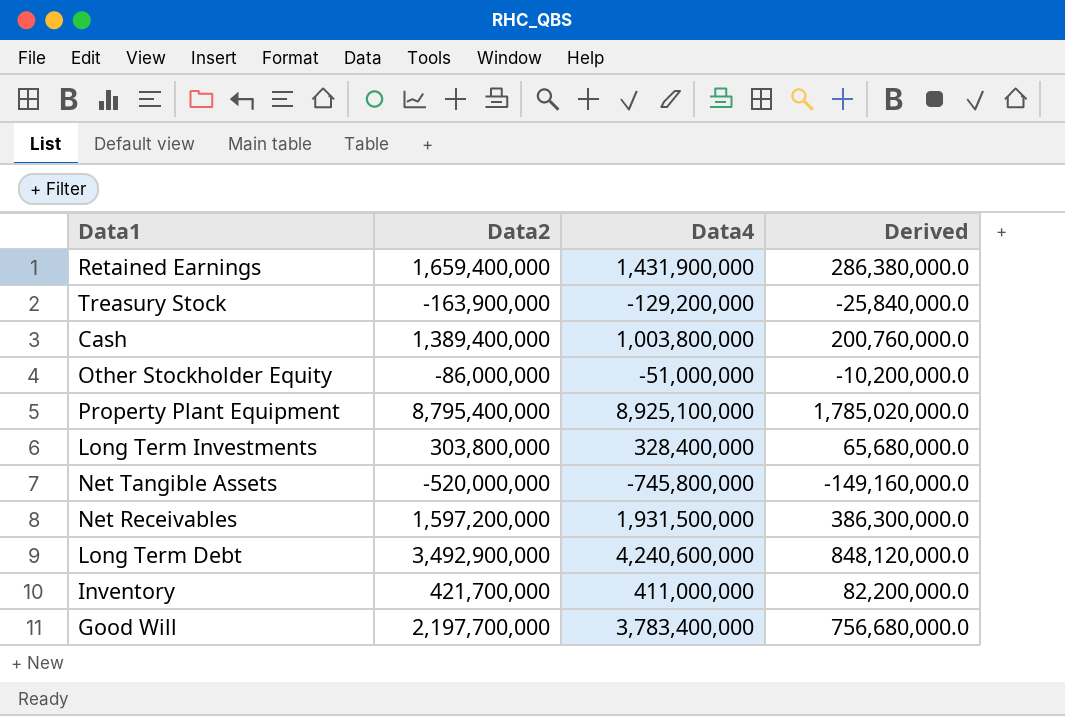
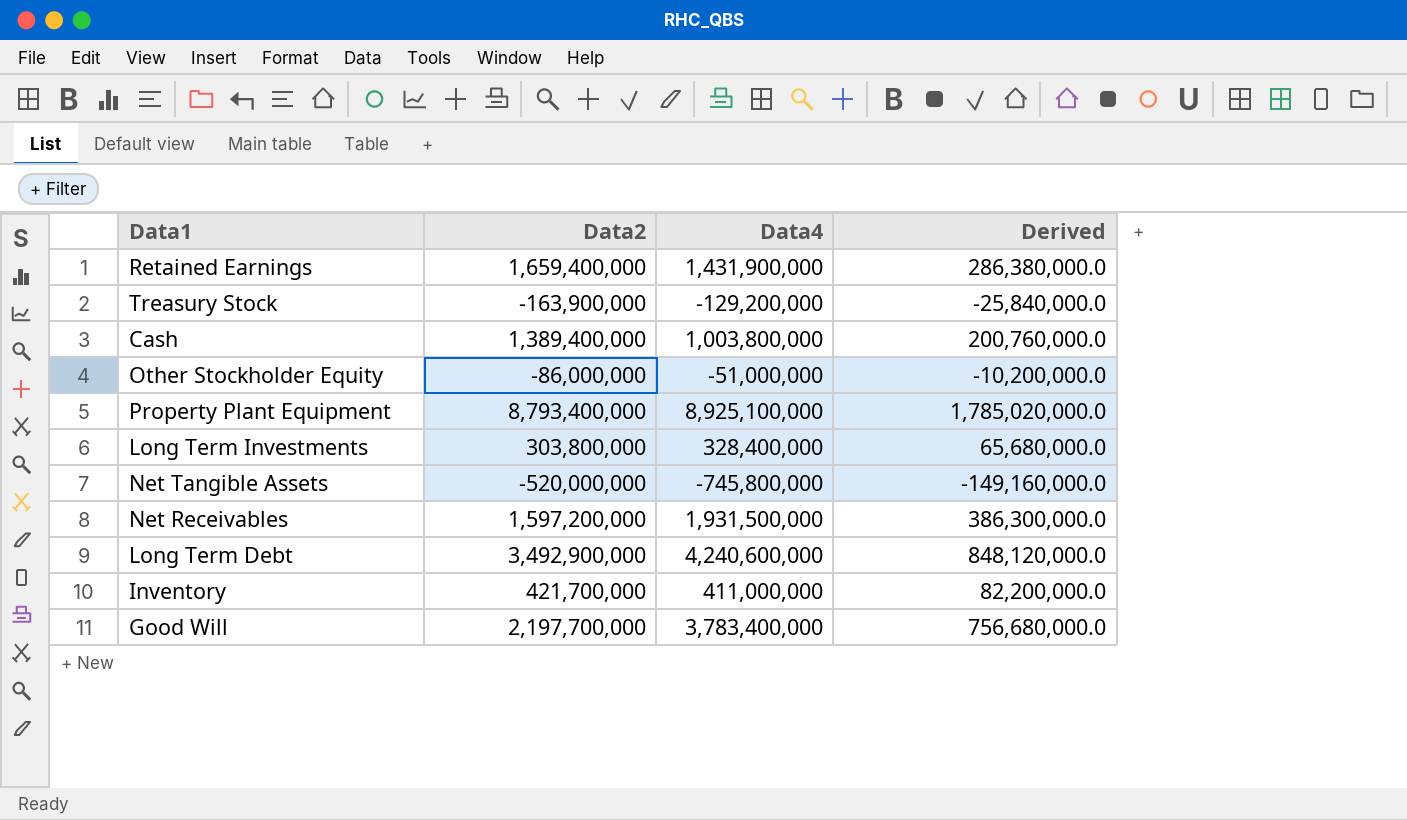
Property Plant Equipment | Data2: 8,795,400,000 -> 8,793,400,000

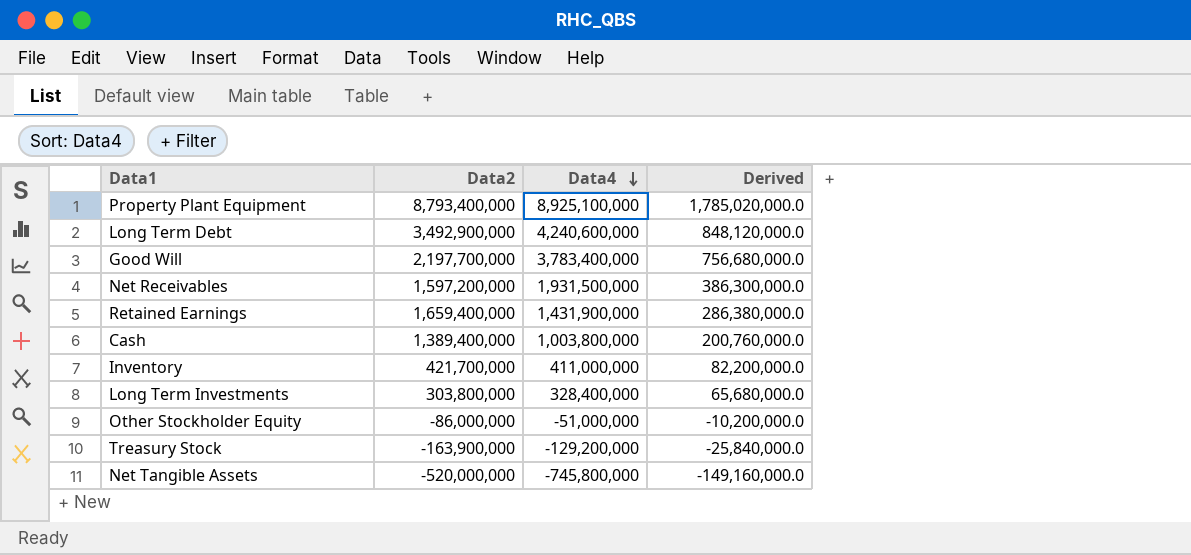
row order: none -> Data4 descending

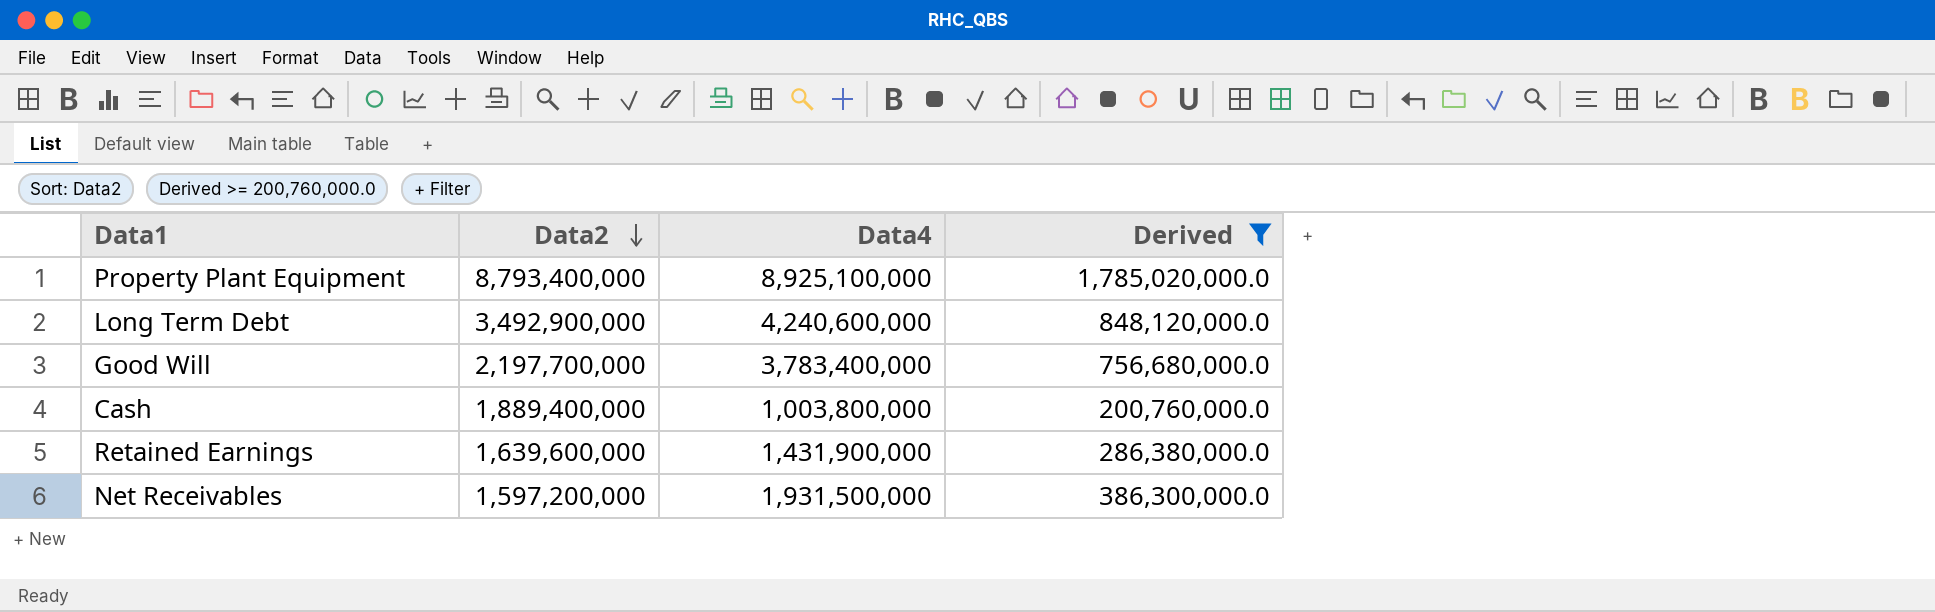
filter: none -> Derived >= 200,760,000.0
row order: Data4 descending -> Data2 descending
Cash | Data2: 1,389,400,000 -> 1,889,400,000
Retained Earnings | Data2: 1,659,400,000 -> 1,639,600,000

